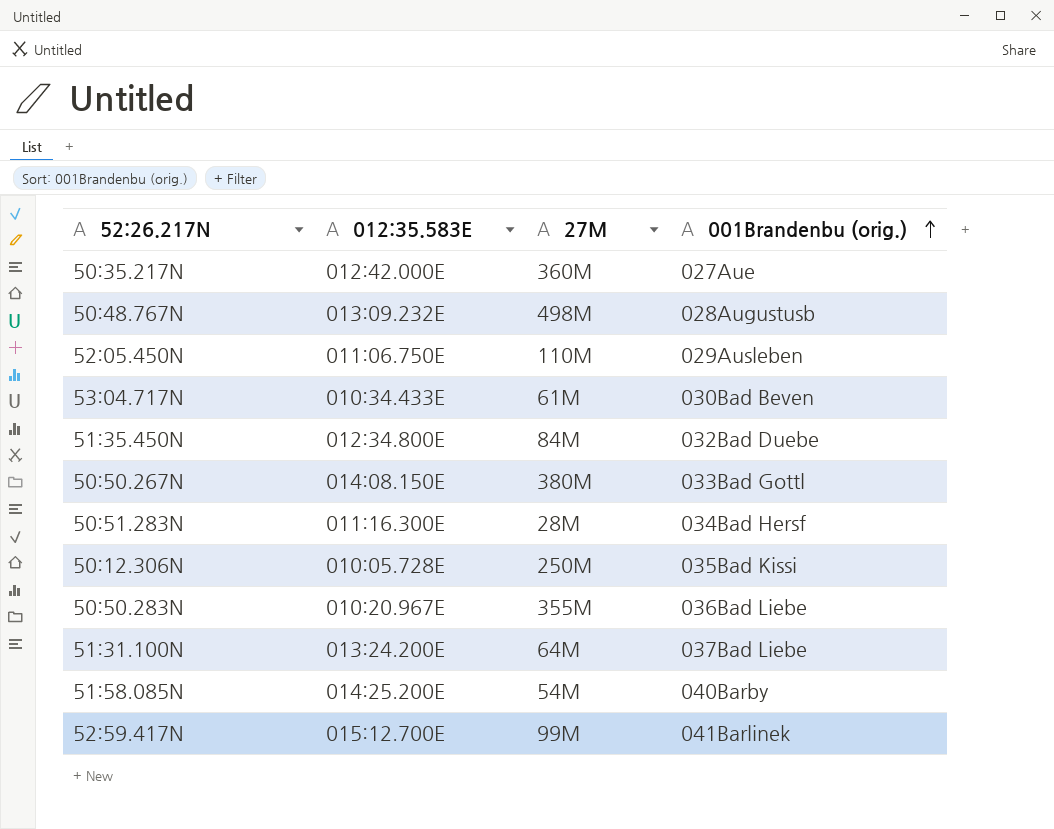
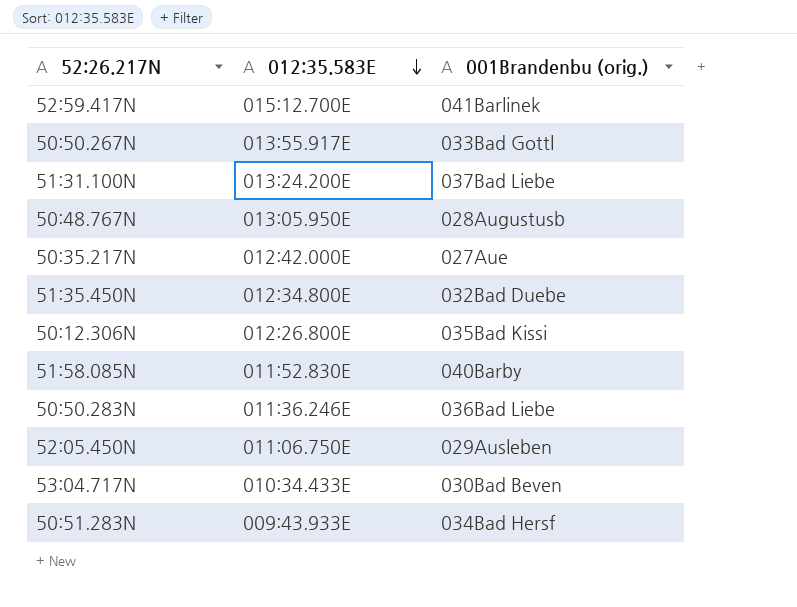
row order: 001Brandenbu (orig.) ascending -> 012:35.583E descending
column 27M | position: 3 -> none
50:50.267N | 012:35.583E: 014:08.150E -> 013:55.917E
50:48.767N | 012:35.583E: 013:09.232E -> 013:05.950E
50:12.306N | 012:35.583E: 010:05.728E -> 012:26.800E
51:58.085N | 012:35.583E: 014:25.200E -> 011:52.830E
50:50.283N | 012:35.583E: 010:20.967E -> 011:36.246E
50:51.283N | 012:35.583E: 011:16.300E -> 009:43.933E

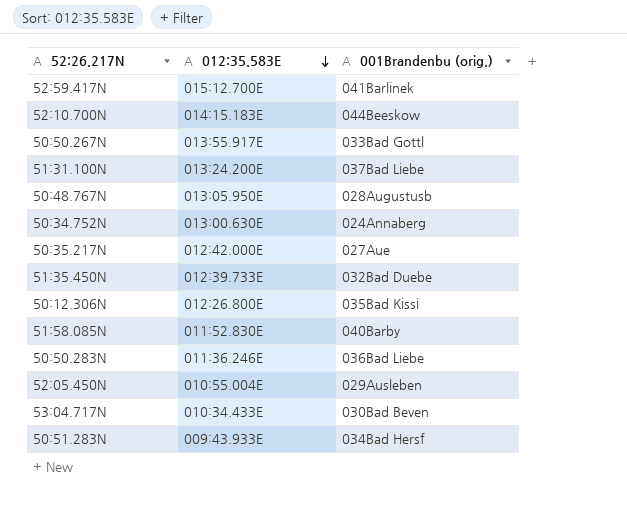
row 52:10.700N: none -> 014:15.183E | 044Beeskow
row 50:34.752N: none -> 013:00.630E | 024Annaberg
51:35.450N | 012:35.583E: 012:34.800E -> 012:39.733E
52:05.450N | 012:35.583E: 011:06.750E -> 010:55.004E

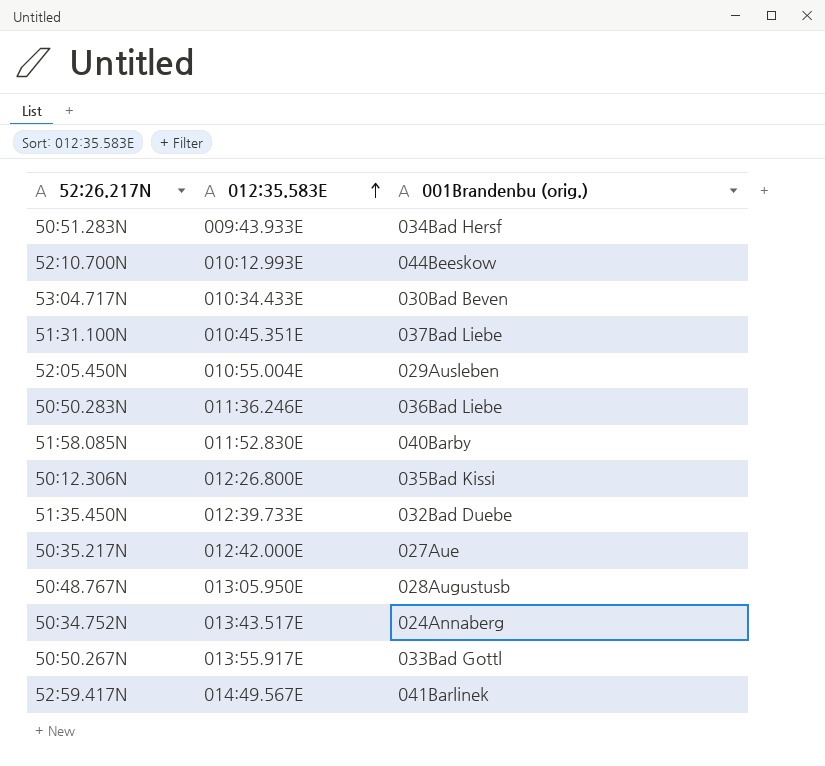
row order: 012:35.583E descending -> 012:35.583E ascending
52:10.700N | 012:35.583E: 014:15.183E -> 010:12.993E
51:31.100N | 012:35.583E: 013:24.200E -> 010:45.351E
50:34.752N | 012:35.583E: 013:00.630E -> 013:43.517E
52:59.417N | 012:35.583E: 015:12.700E -> 014:49.567E

